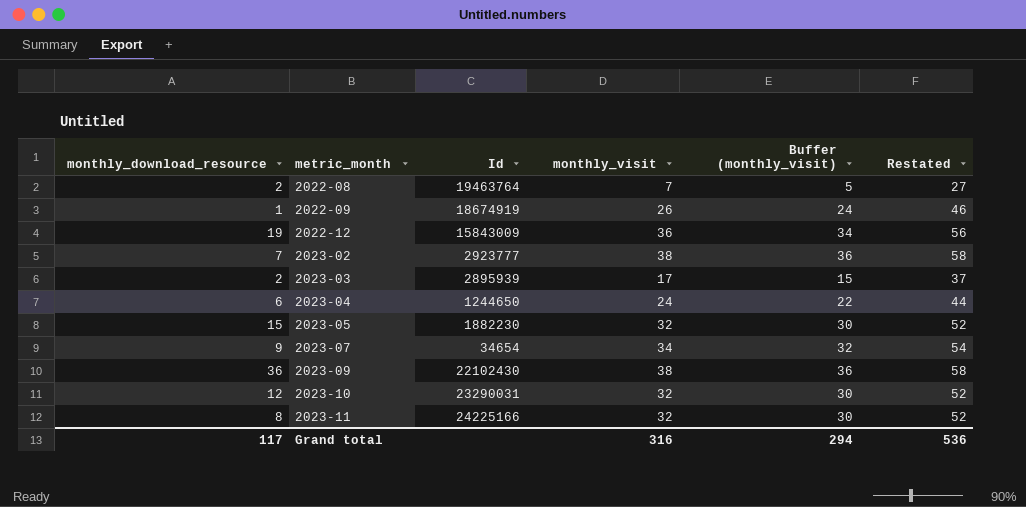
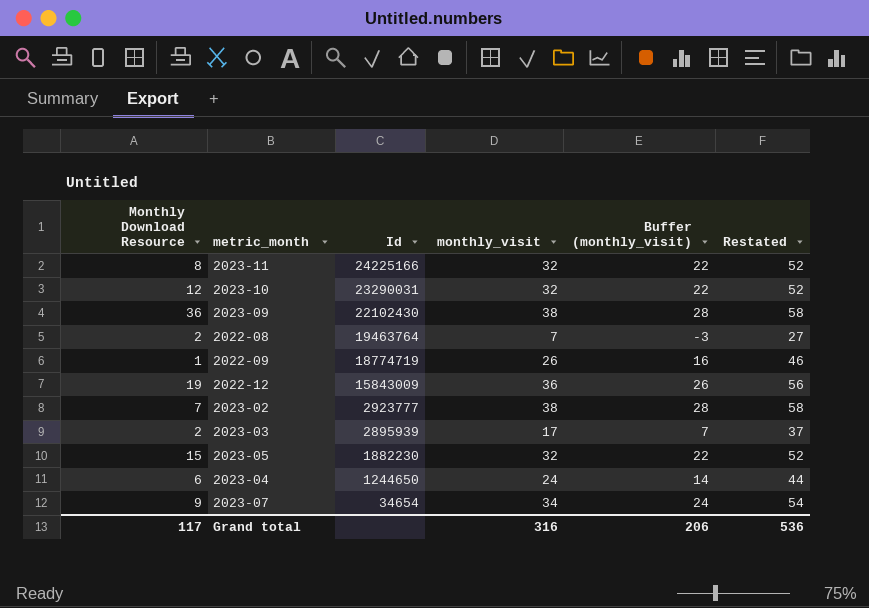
row order: metric_month ascending -> Id descending
column name: monthly_download_resource -> Monthly Download Resource
column Buffer (monthly_visit) | formula: [monthly_visit] - 2 -> [monthly_visit] - 10
2022-09 | Id: 18674919 -> 18774719
Grand total | Buffer (monthly_visit): 294 -> 206

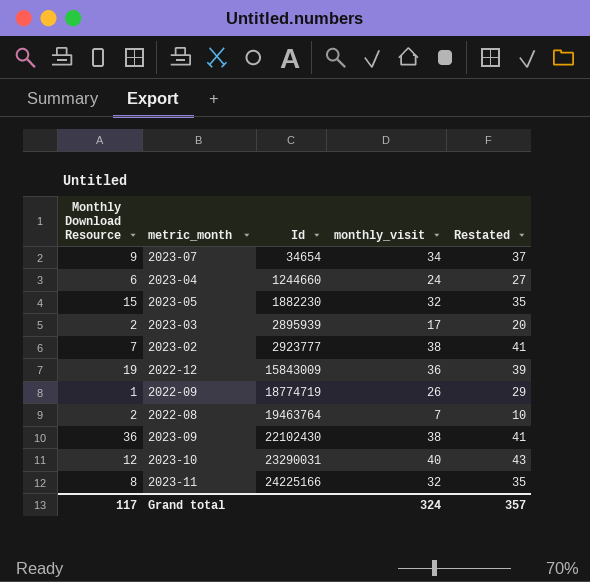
row order: Id descending -> Id ascending
column Buffer (monthly_visit) | formula: [monthly_visit] - 10 -> none
column Restated | formula: [monthly_visit] + 20 -> [monthly_visit] + 3
2023-04 | Id: 1244650 -> 1244660
2023-10 | monthly_visit: 32 -> 40
Grand total | monthly_visit: 316 -> 324
Grand total | Restated: 536 -> 357

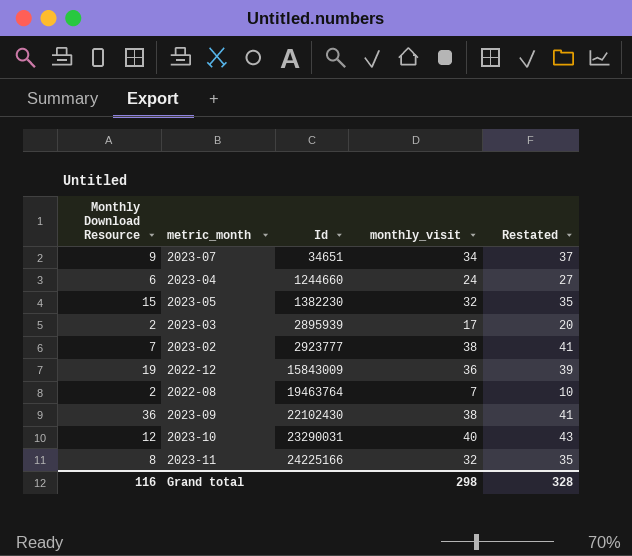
row 2022-09: 1 | 18774719 | 26 | 29 -> none
2023-07 | Id: 34654 -> 34651
2023-05 | Id: 1882230 -> 1382230
Grand total | Monthly Download Resource: 117 -> 116
Grand total | monthly_visit: 324 -> 298
Grand total | Restated: 357 -> 328

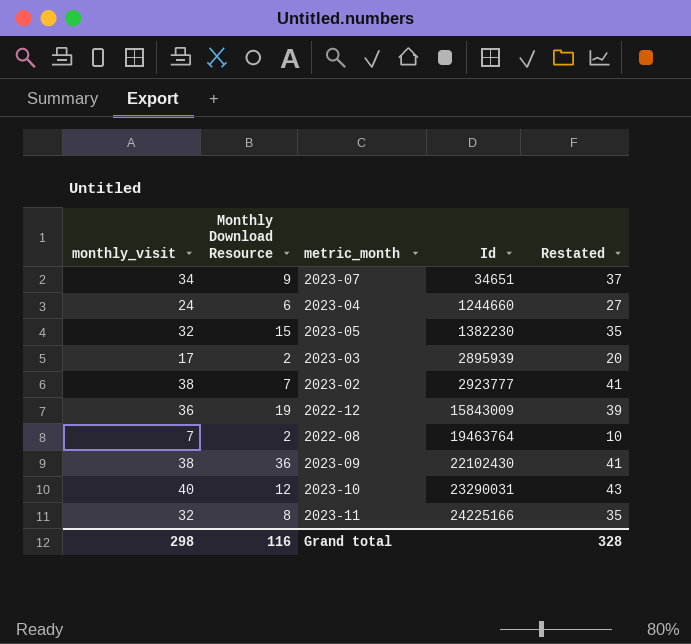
column monthly_visit | position: 4 -> 1

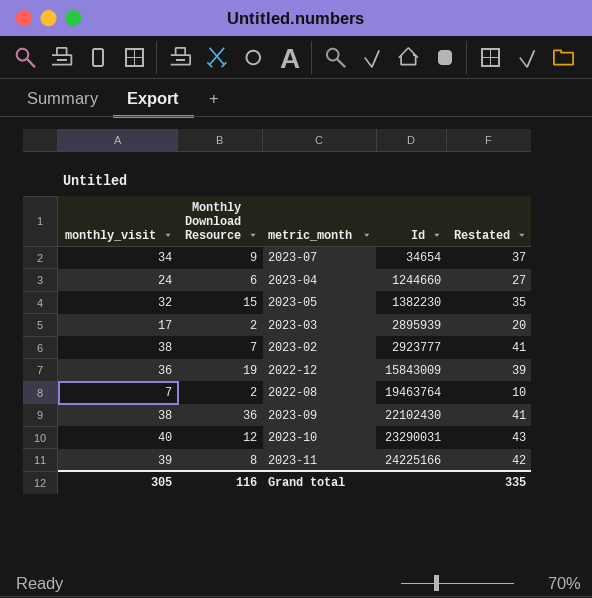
2023-07 | Id: 34651 -> 34654
2023-11 | monthly_visit: 32 -> 39
2023-11 | Restated: 35 -> 42
Grand total | monthly_visit: 298 -> 305
Grand total | Restated: 328 -> 335

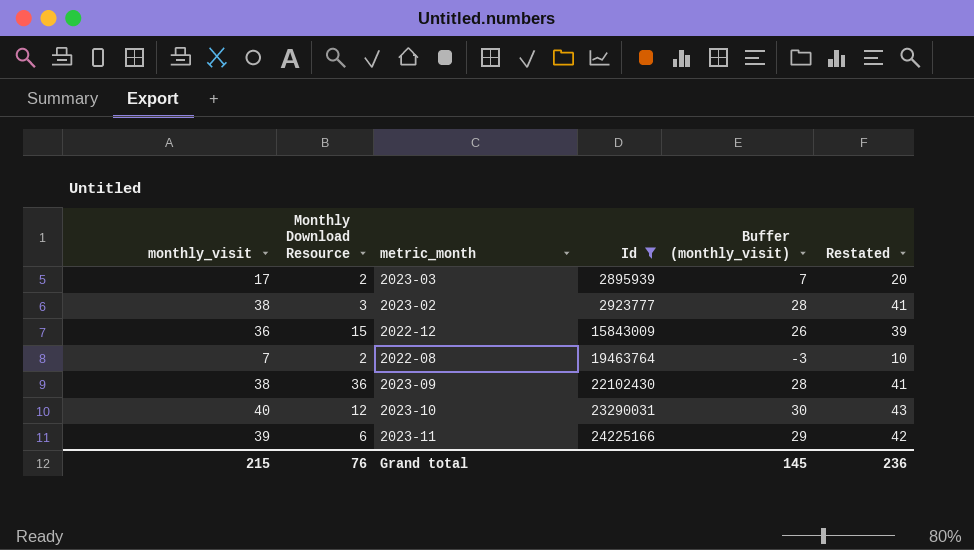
filter: none -> Id >= 2895939
column Buffer (monthly_visit) | formula: none -> [monthly_visit] - 10
2023-02 | Monthly Download Resource: 7 -> 3
2022-12 | Monthly Download Resource: 19 -> 15
2023-11 | Monthly Download Resource: 8 -> 6
Grand total | monthly_visit: 305 -> 215
Grand total | Monthly Download Resource: 116 -> 76
Grand total | Restated: 335 -> 236

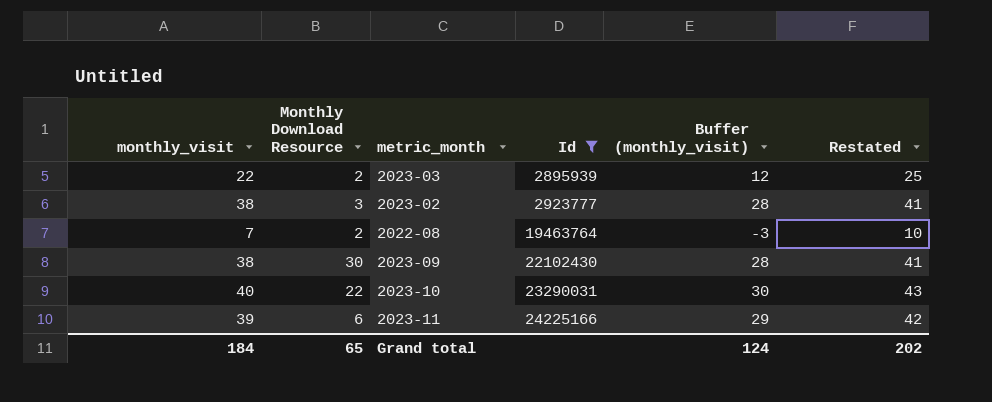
row 2022-12: 36 | 15 | 15843009 | 26 | 39 -> none
2023-03 | monthly_visit: 17 -> 22
2023-03 | Buffer (monthly_visit): 7 -> 12
2023-03 | Restated: 20 -> 25
2023-09 | Monthly Download Resource: 36 -> 30
2023-10 | Monthly Download Resource: 12 -> 22
Grand total | monthly_visit: 215 -> 184
Grand total | Monthly Download Resource: 76 -> 65
Grand total | Buffer (monthly_visit): 145 -> 124
Grand total | Restated: 236 -> 202

